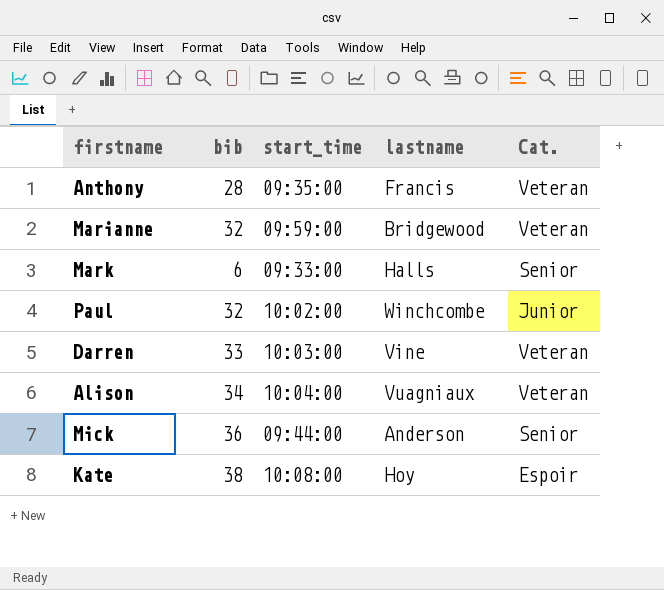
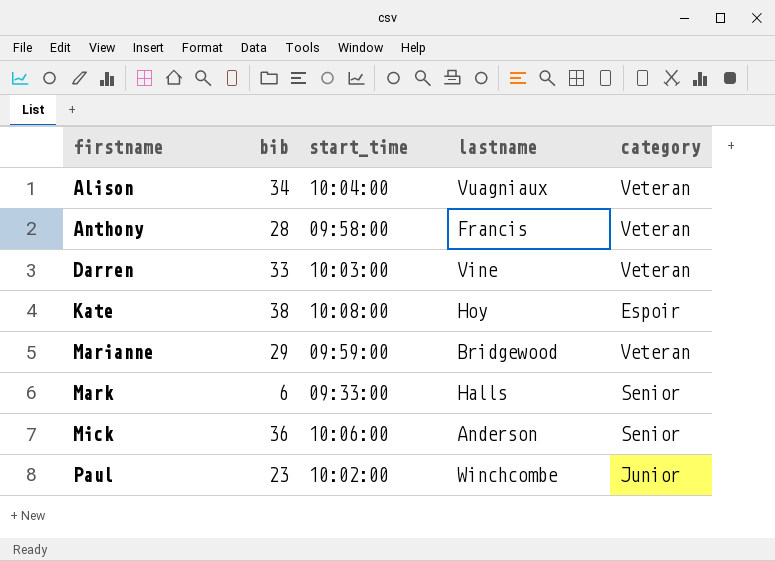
row order: none -> firstname ascending
column name: Cat. -> category
Anthony | start_time: 09:35:00 -> 09:58:00
Marianne | bib: 32 -> 29
Mick | start_time: 09:44:00 -> 10:06:00
Paul | bib: 32 -> 23

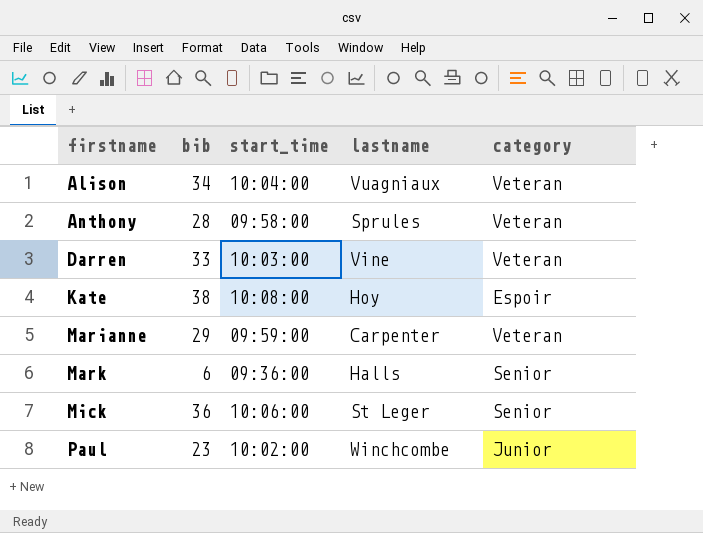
Anthony | lastname: Francis -> Sprules
Marianne | lastname: Bridgewood -> Carpenter
Mark | start_time: 09:33:00 -> 09:36:00
Mick | lastname: Anderson -> St Leger

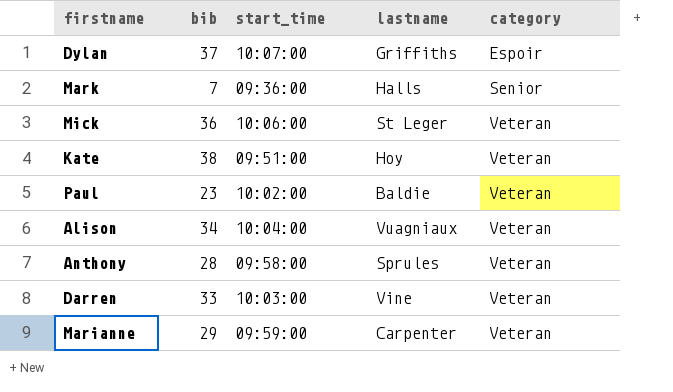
row order: firstname ascending -> category ascending
row Dylan: none -> 37 | 10:07:00 | Griffiths | Espoir
Mark | bib: 6 -> 7
Mick | category: Senior -> Veteran
Kate | start_time: 10:08:00 -> 09:51:00
Kate | category: Espoir -> Veteran
Paul | lastname: Winchcombe -> Baldie
Paul | category: Junior -> Veteran

